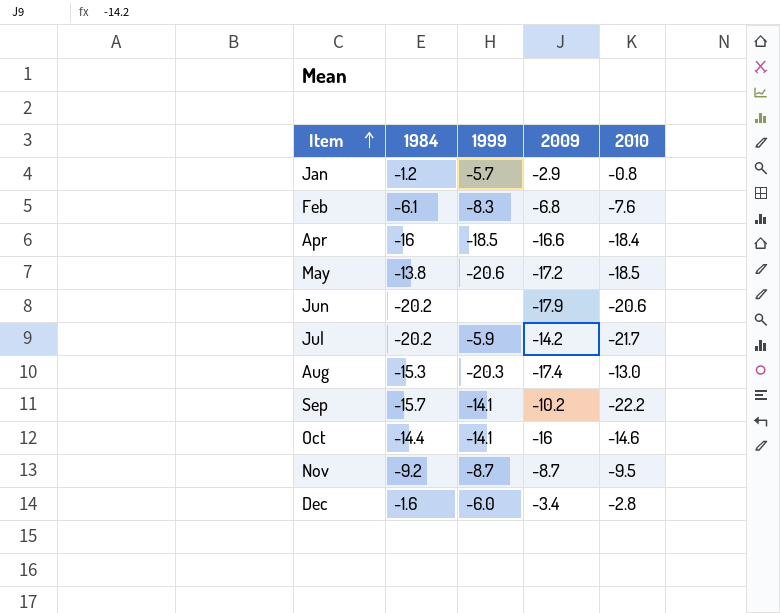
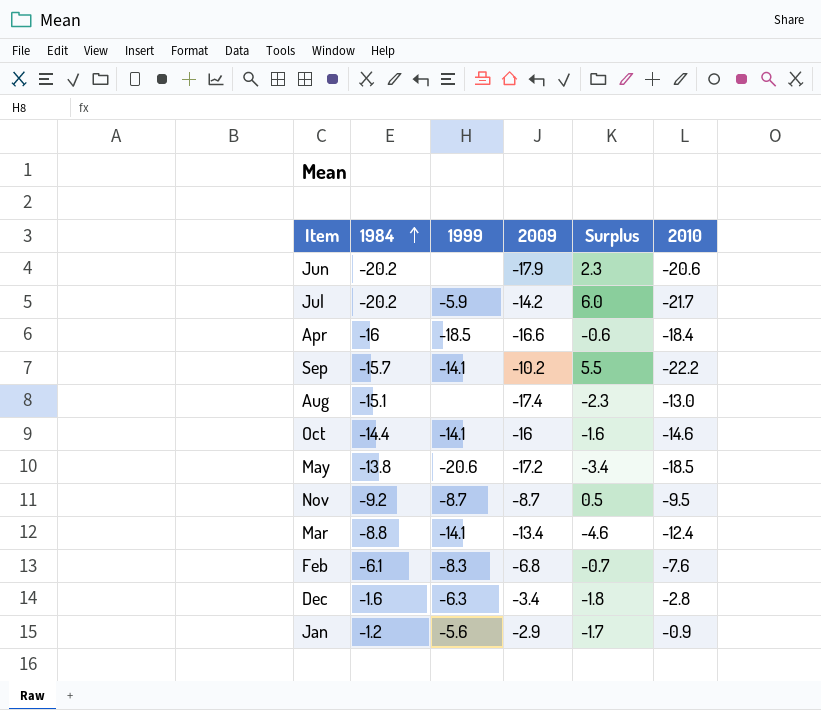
row order: Item ascending -> 1984 ascending
column Surplus | formula: none -> [2009] - [1984]
Aug | 1984: -15.3 -> -15.1
Aug | 1999: -20.3 -> none
row Mar: none -> -8.8 | -14.1 | -13.4 | -4.6 | -12.4
Dec | 1999: -6.0 -> -6.3
Jan | 1999: -5.7 -> -5.6
Jan | 2010: -0.8 -> -0.9

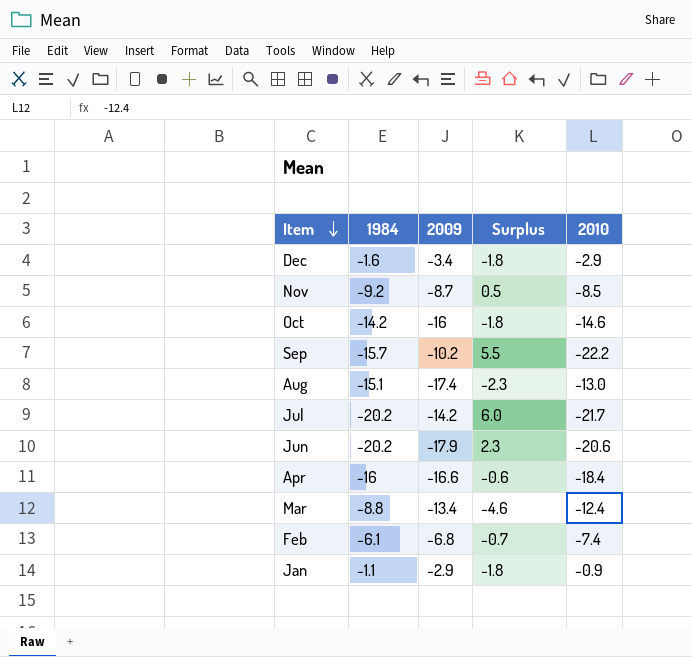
row order: 1984 ascending -> Item descending
column 1999 | position: 3 -> none
row May: -13.8 | -20.6 | -17.2 | -3.4 | -18.5 -> none
Dec | 2010: -2.8 -> -2.9
Nov | 2010: -9.5 -> -8.5
Oct | 1984: -14.4 -> -14.2
Oct | Surplus: -1.6 -> -1.8
Feb | 2010: -7.6 -> -7.4
Jan | 1984: -1.2 -> -1.1
Jan | Surplus: -1.7 -> -1.8

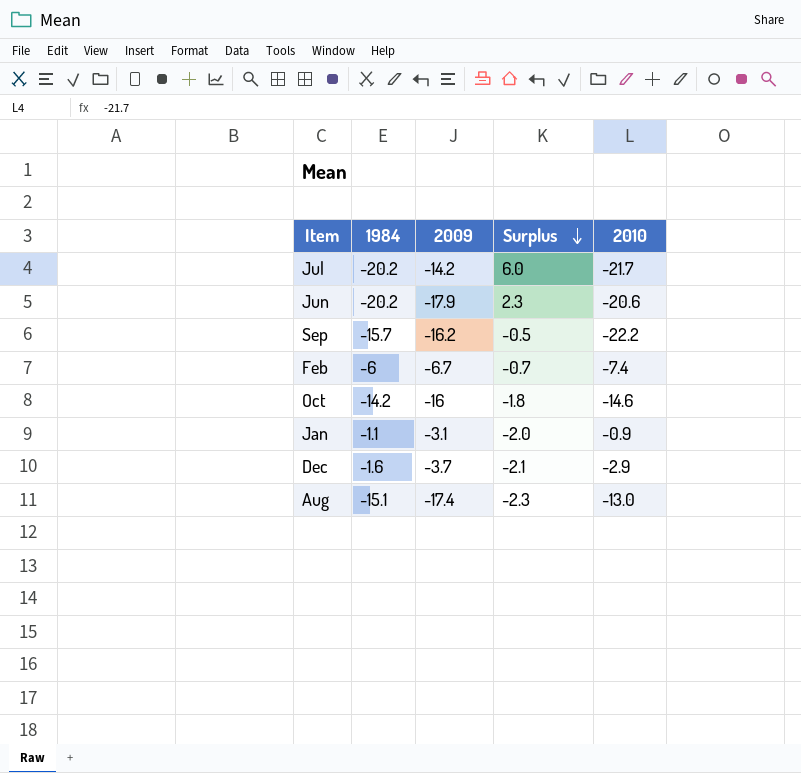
row order: Item descending -> Surplus descending
row Nov: -9.2 | -8.7 | 0.5 | -8.5 -> none
row Apr: -16 | -16.6 | -0.6 | -18.4 -> none
row Mar: -8.8 | -13.4 | -4.6 | -12.4 -> none
Sep | 2009: -10.2 -> -16.2
Sep | Surplus: 5.5 -> -0.5
Feb | 1984: -6.1 -> -6
Feb | 2009: -6.8 -> -6.7
Jan | 2009: -2.9 -> -3.1
Jan | Surplus: -1.8 -> -2.0
Dec | 2009: -3.4 -> -3.7
Dec | Surplus: -1.8 -> -2.1

